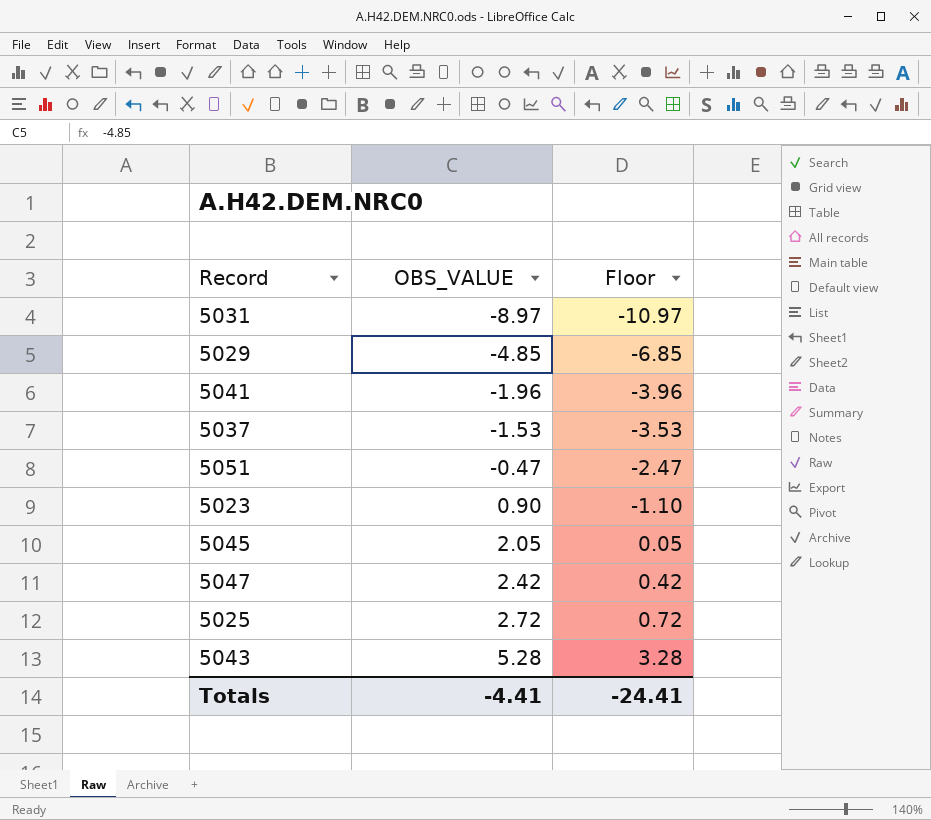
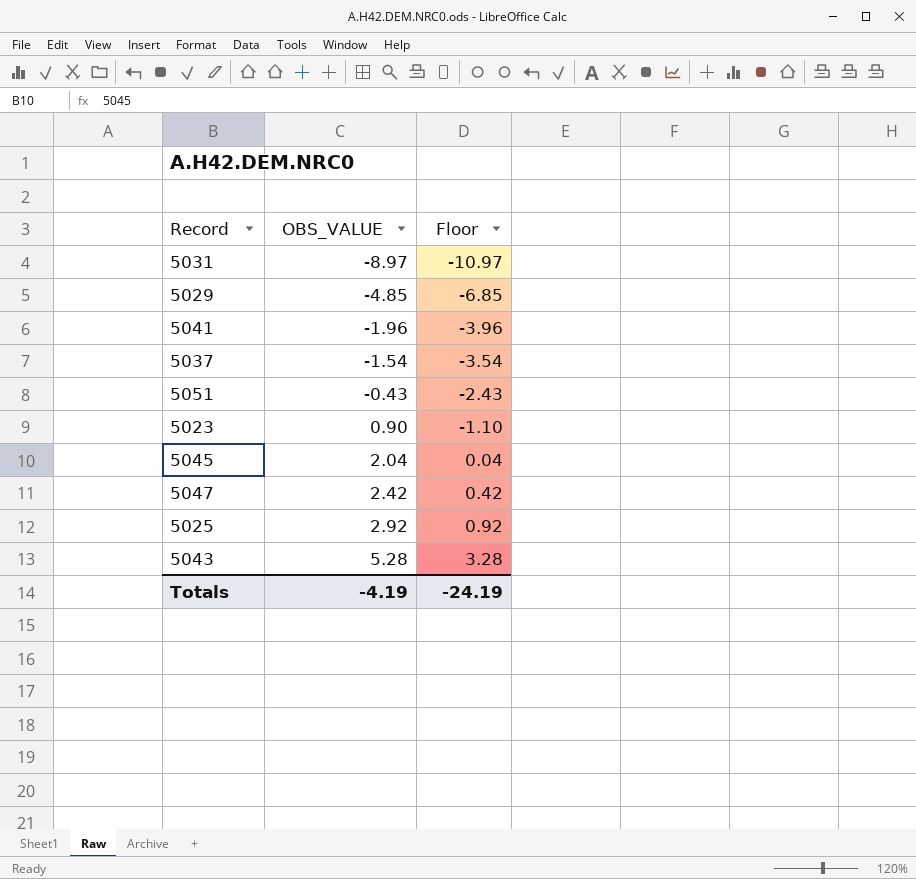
5037 | OBS_VALUE: -1.53 -> -1.54
5037 | Floor: -3.53 -> -3.54
5051 | OBS_VALUE: -0.47 -> -0.43
5051 | Floor: -2.47 -> -2.43
5045 | OBS_VALUE: 2.05 -> 2.04
5045 | Floor: 0.05 -> 0.04
5025 | OBS_VALUE: 2.72 -> 2.92
5025 | Floor: 0.72 -> 0.92
Totals | OBS_VALUE: -4.41 -> -4.19
Totals | Floor: -24.41 -> -24.19

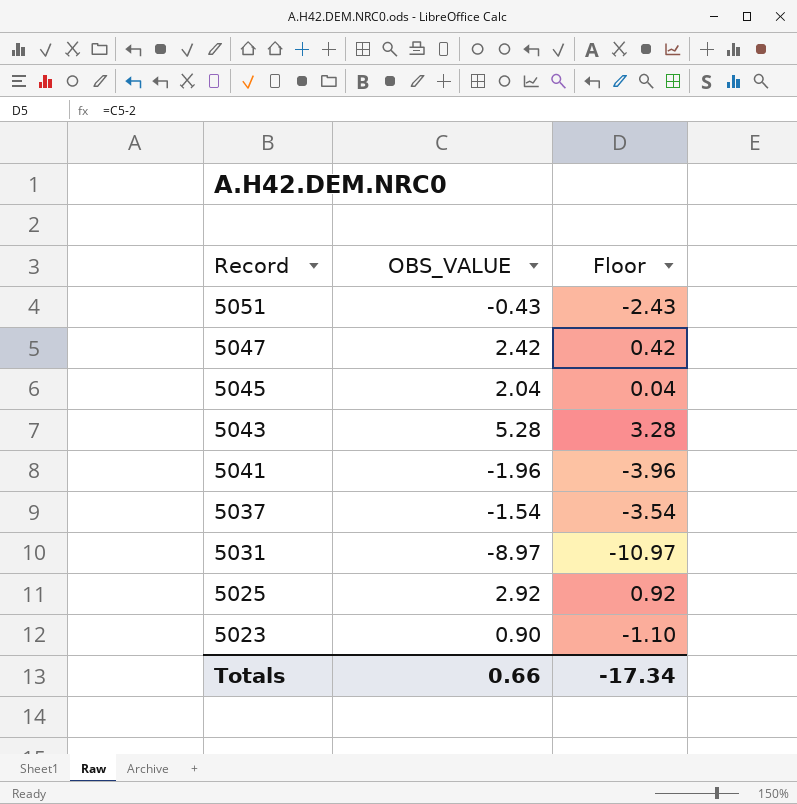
row order: OBS_VALUE ascending -> Record descending
row 5029: -4.85 | -6.85 -> none
Totals | OBS_VALUE: -4.19 -> 0.66
Totals | Floor: -24.19 -> -17.34

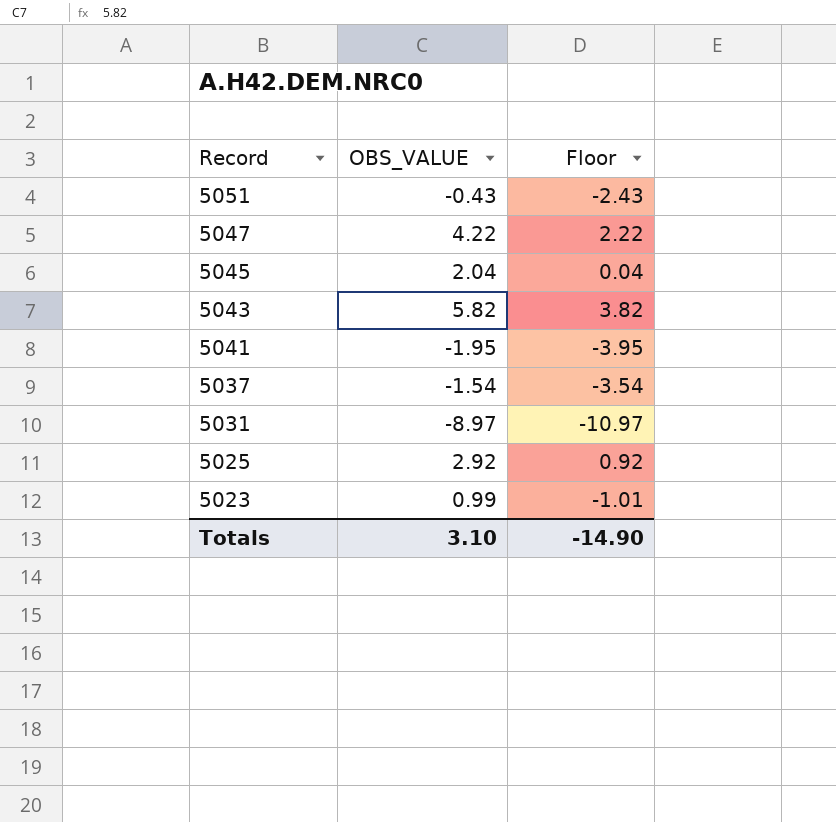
5047 | OBS_VALUE: 2.42 -> 4.22
5047 | Floor: 0.42 -> 2.22
5043 | OBS_VALUE: 5.28 -> 5.82
5043 | Floor: 3.28 -> 3.82
5041 | OBS_VALUE: -1.96 -> -1.95
5041 | Floor: -3.96 -> -3.95
5023 | OBS_VALUE: 0.90 -> 0.99
5023 | Floor: -1.10 -> -1.01
Totals | OBS_VALUE: 0.66 -> 3.10
Totals | Floor: -17.34 -> -14.90

